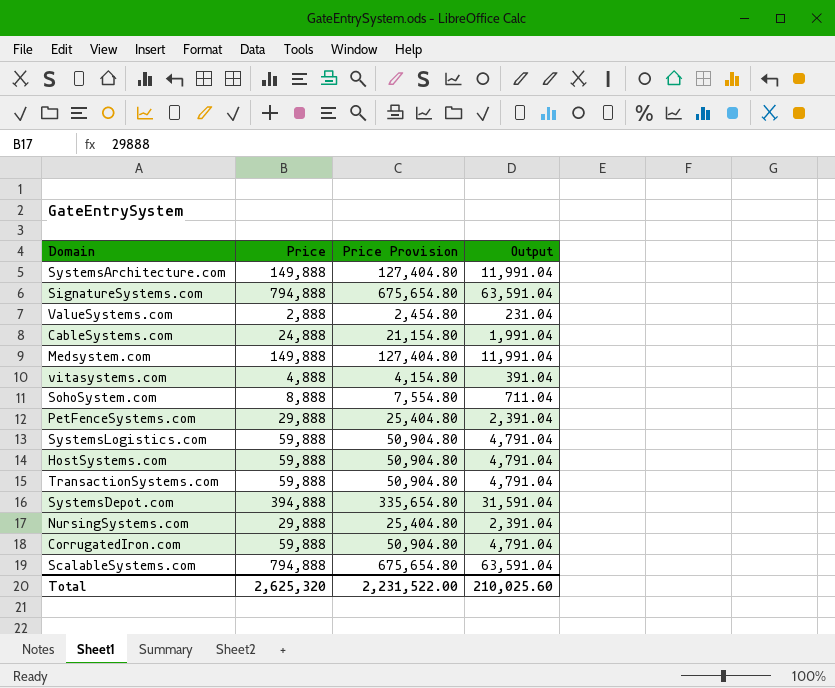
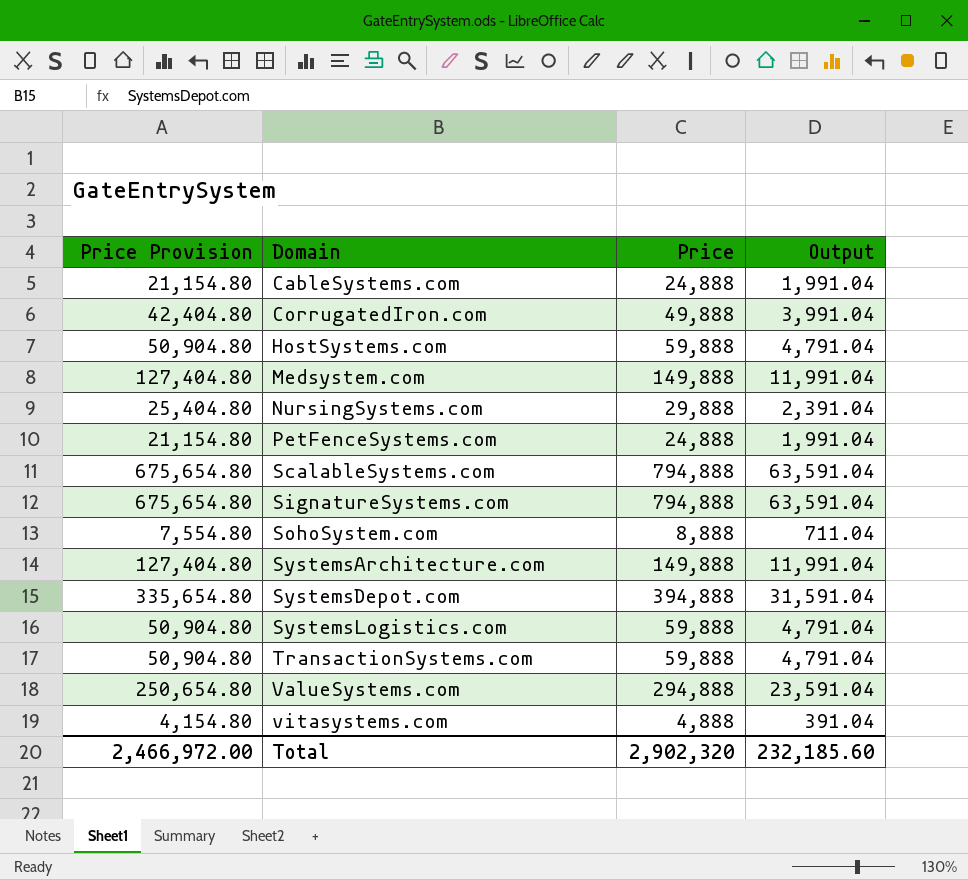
row order: none -> Domain ascending
column Price Provision | position: 3 -> 1
CorrugatedIron.com | Price Provision: 50,904.80 -> 42,404.80
CorrugatedIron.com | Price: 59,888 -> 49,888
CorrugatedIron.com | Output: 4,791.04 -> 3,991.04
PetFenceSystems.com | Price Provision: 25,404.80 -> 21,154.80
PetFenceSystems.com | Price: 29,888 -> 24,888
PetFenceSystems.com | Output: 2,391.04 -> 1,991.04
ValueSystems.com | Price Provision: 2,454.80 -> 250,654.80
ValueSystems.com | Price: 2,888 -> 294,888
ValueSystems.com | Output: 231.04 -> 23,591.04
Total | Price Provision: 2,231,522.00 -> 2,466,972.00
Total | Price: 2,625,320 -> 2,902,320
Total | Output: 210,025.60 -> 232,185.60

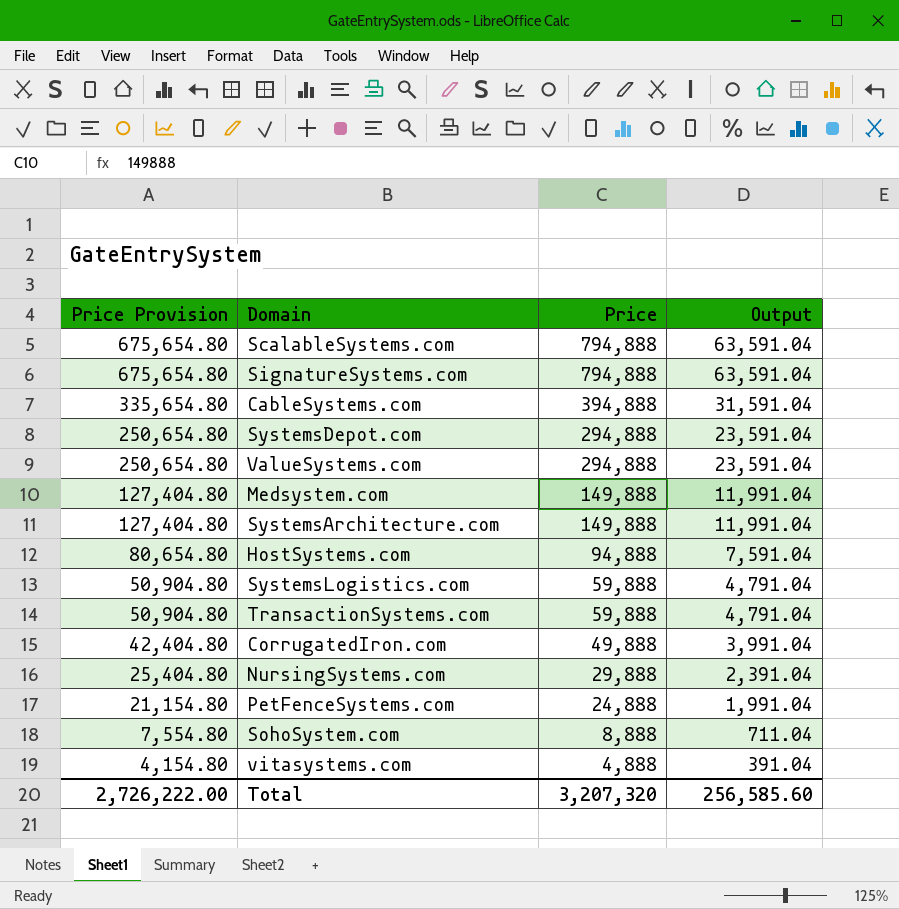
row order: Domain ascending -> Price Provision descending
CableSystems.com | Price Provision: 21,154.80 -> 335,654.80
CableSystems.com | Price: 24,888 -> 394,888
CableSystems.com | Output: 1,991.04 -> 31,591.04
SystemsDepot.com | Price Provision: 335,654.80 -> 250,654.80
SystemsDepot.com | Price: 394,888 -> 294,888
SystemsDepot.com | Output: 31,591.04 -> 23,591.04
HostSystems.com | Price Provision: 50,904.80 -> 80,654.80
HostSystems.com | Price: 59,888 -> 94,888
HostSystems.com | Output: 4,791.04 -> 7,591.04
Total | Price Provision: 2,466,972.00 -> 2,726,222.00
Total | Price: 2,902,320 -> 3,207,320
Total | Output: 232,185.60 -> 256,585.60

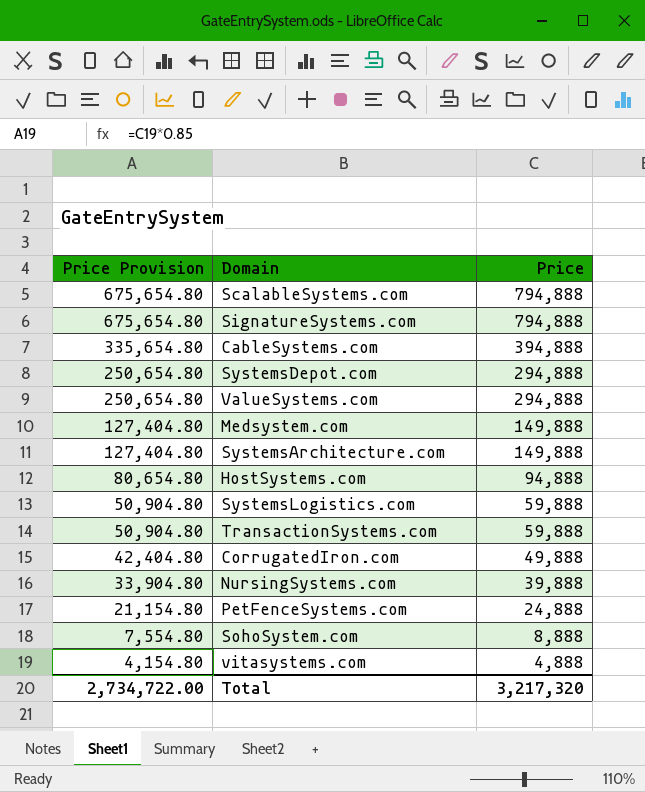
column Output | formula: [Price] * 0.08 -> none
NursingSystems.com | Price Provision: 25,404.80 -> 33,904.80
NursingSystems.com | Price: 29,888 -> 39,888
Total | Price Provision: 2,726,222.00 -> 2,734,722.00
Total | Price: 3,207,320 -> 3,217,320

